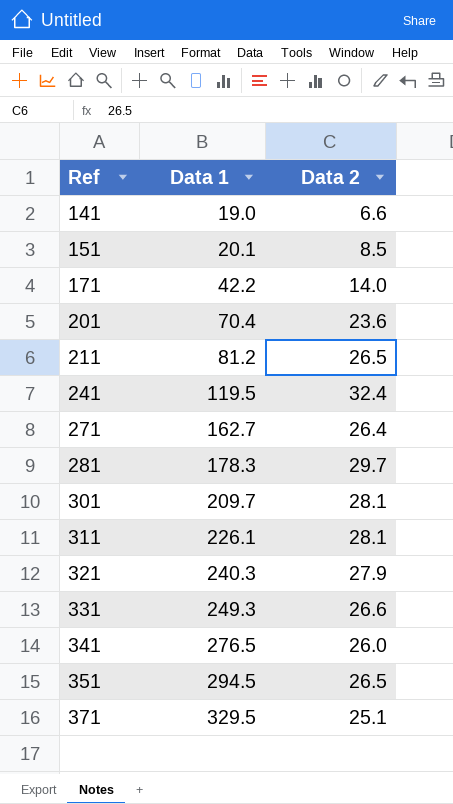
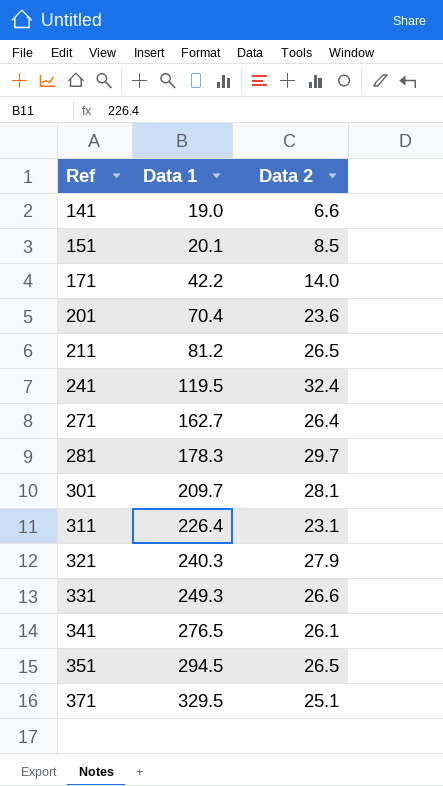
311 | Data 1: 226.1 -> 226.4
311 | Data 2: 28.1 -> 23.1
341 | Data 2: 26.0 -> 26.1

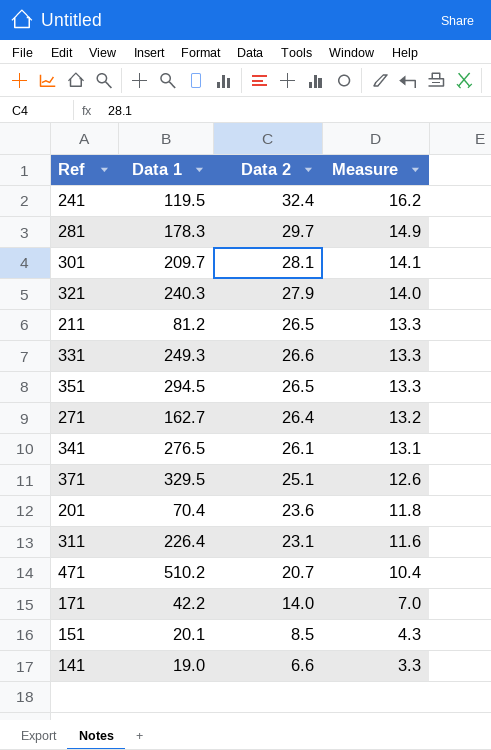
row order: Ref ascending -> Measure descending
column Measure | formula: none -> [Data 2] * 0.5
row 471: none -> 510.2 | 20.7 | 10.4

